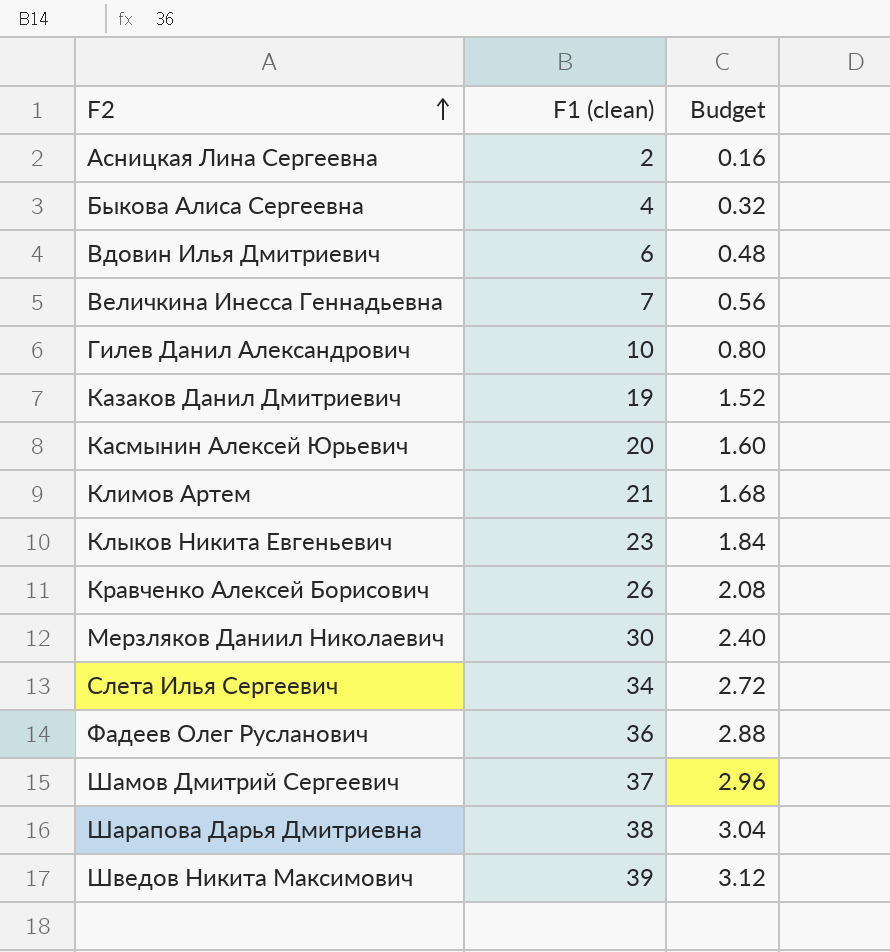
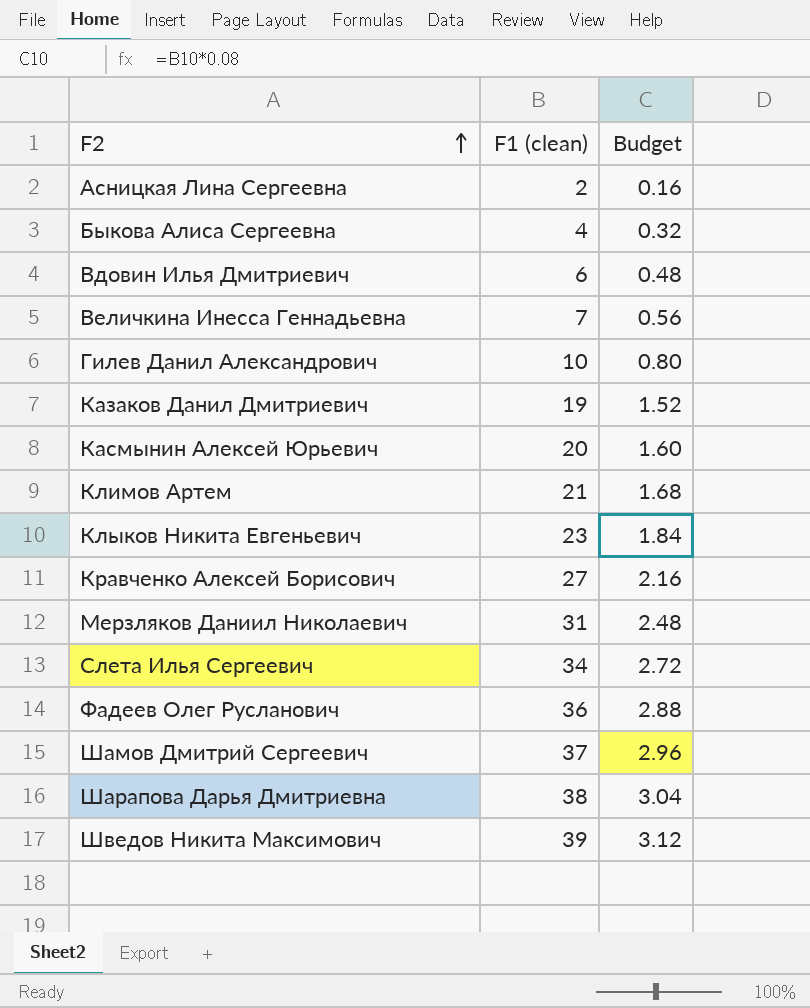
Кравченко Алексей Борисович | F1 (clean): 26 -> 27
Кравченко Алексей Борисович | Budget: 2.08 -> 2.16
Мерзляков Даниил Николаевич | F1 (clean): 30 -> 31
Мерзляков Даниил Николаевич | Budget: 2.40 -> 2.48

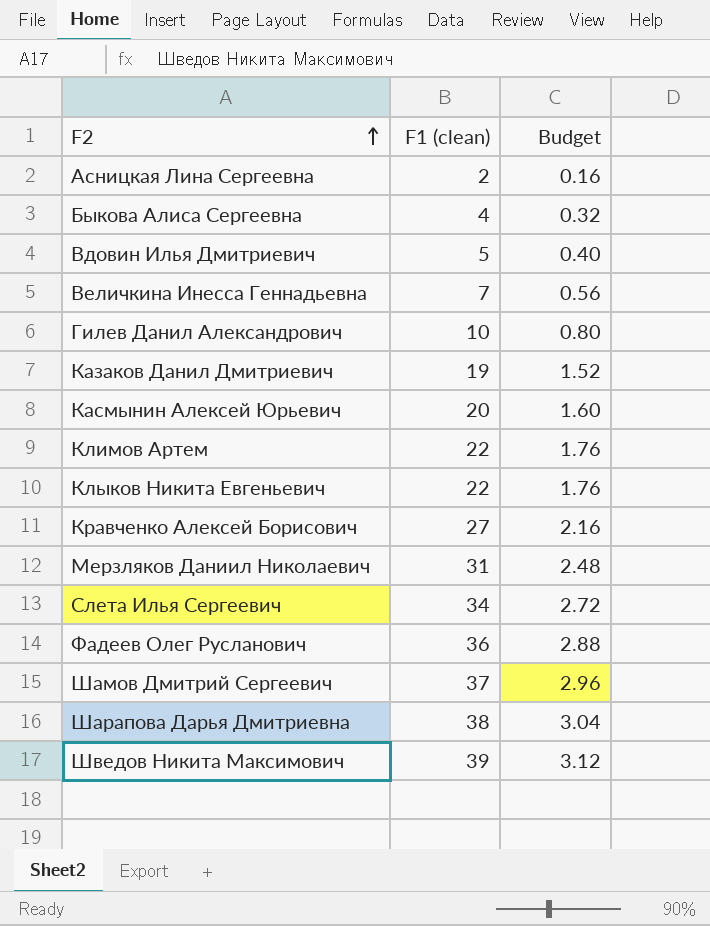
Вдовин Илья Дмитриевич | F1 (clean): 6 -> 5
Вдовин Илья Дмитриевич | Budget: 0.48 -> 0.40
Климов Артем | F1 (clean): 21 -> 22
Климов Артем | Budget: 1.68 -> 1.76
Клыков Никита Евгеньевич | F1 (clean): 23 -> 22
Клыков Никита Евгеньевич | Budget: 1.84 -> 1.76

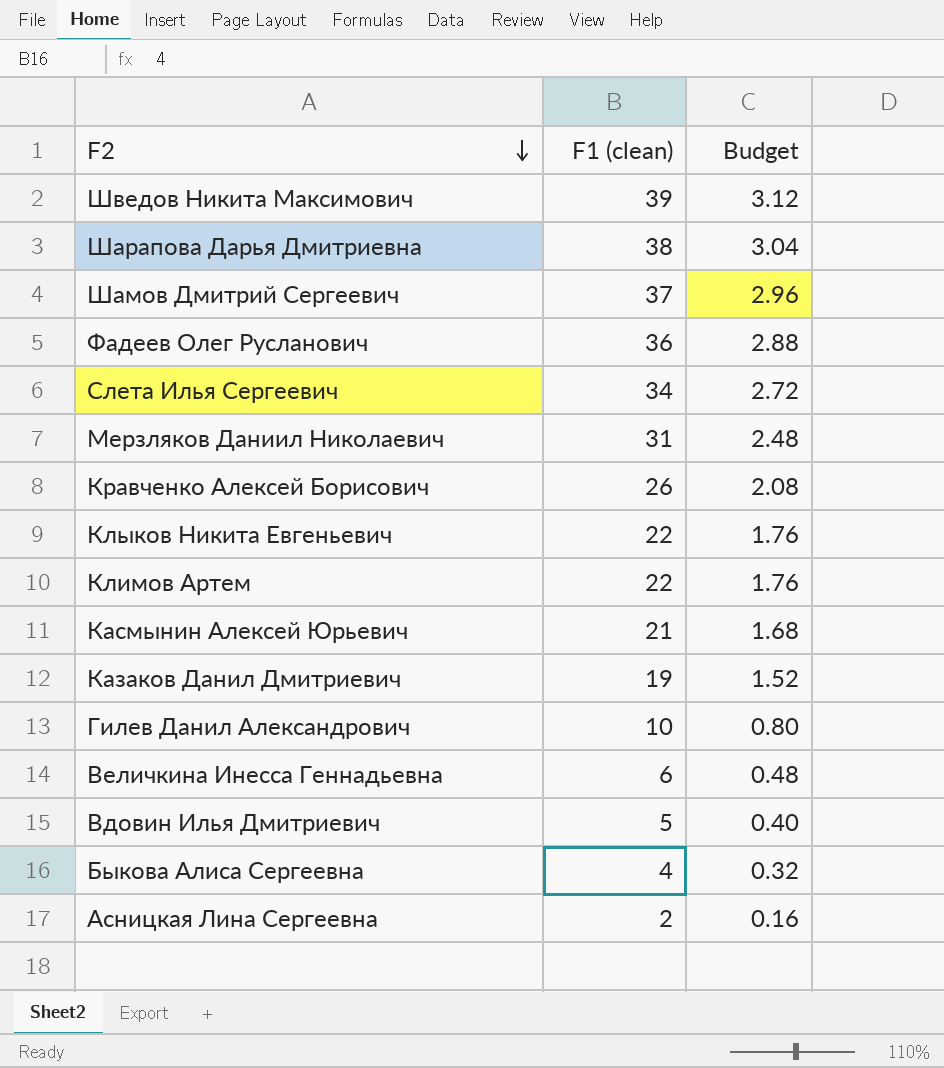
row order: F2 ascending -> F2 descending
Кравченко Алексей Борисович | F1 (clean): 27 -> 26
Кравченко Алексей Борисович | Budget: 2.16 -> 2.08
Касмынин Алексей Юрьевич | F1 (clean): 20 -> 21
Касмынин Алексей Юрьевич | Budget: 1.60 -> 1.68
Величкина Инесса Геннадьевна | F1 (clean): 7 -> 6
Величкина Инесса Геннадьевна | Budget: 0.56 -> 0.48

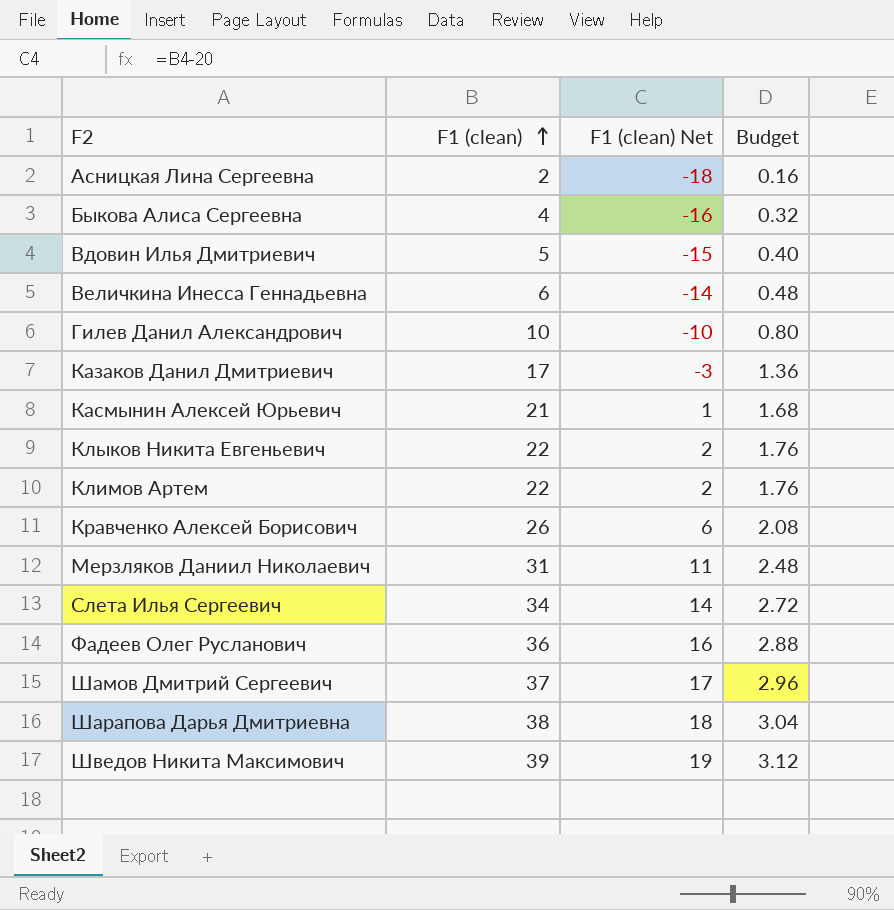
row order: F2 descending -> F1 (clean) ascending
column F1 (clean) Net | formula: none -> [F1 (clean)] - 20
Казаков Данил Дмитриевич | F1 (clean): 19 -> 17
Казаков Данил Дмитриевич | Budget: 1.52 -> 1.36

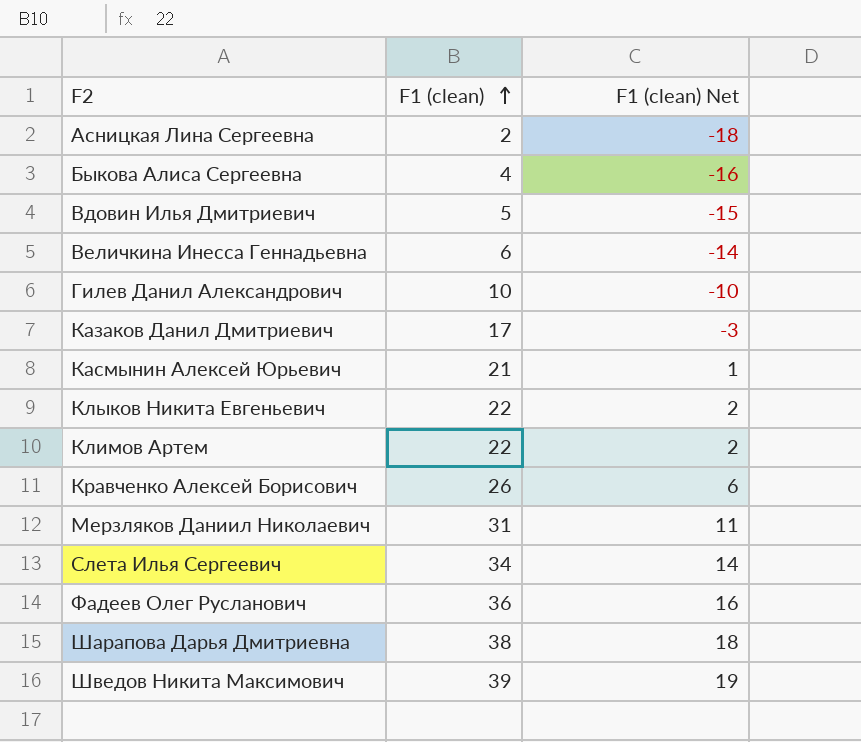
column Budget | formula: [F1 (clean)] * 0.08 -> none
row Шамов Дмитрий Сергеевич: 37 | 17 | 2.96 -> none

